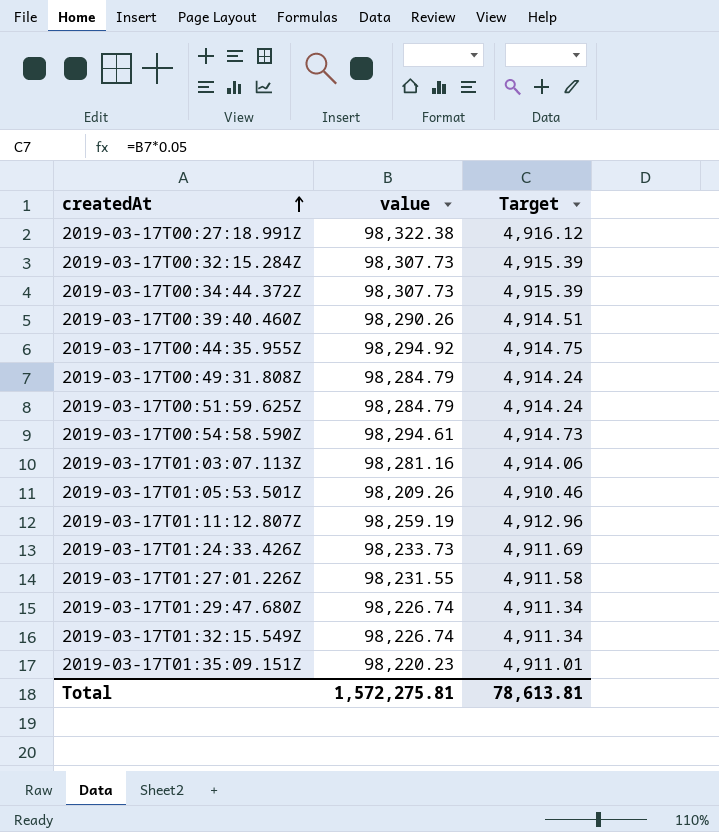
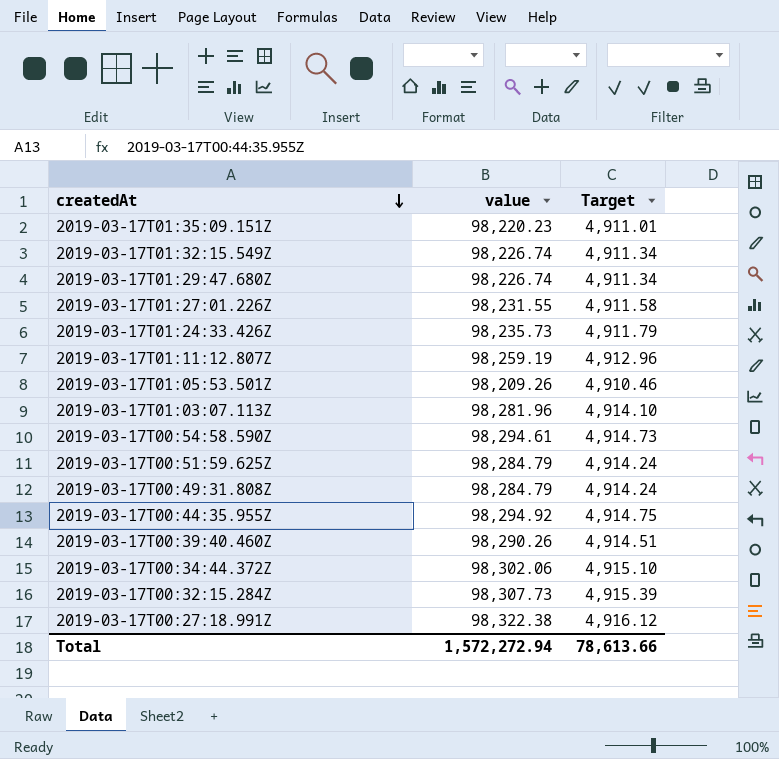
row order: createdAt ascending -> createdAt descending
2019-03-17T01:24:33.426Z | value: 98,233.73 -> 98,235.73
2019-03-17T01:24:33.426Z | Target: 4,911.69 -> 4,911.79
2019-03-17T01:03:07.113Z | value: 98,281.16 -> 98,281.96
2019-03-17T01:03:07.113Z | Target: 4,914.06 -> 4,914.10
2019-03-17T00:34:44.372Z | value: 98,307.73 -> 98,302.06
2019-03-17T00:34:44.372Z | Target: 4,915.39 -> 4,915.10
Total | value: 1,572,275.81 -> 1,572,272.94
Total | Target: 78,613.81 -> 78,613.66

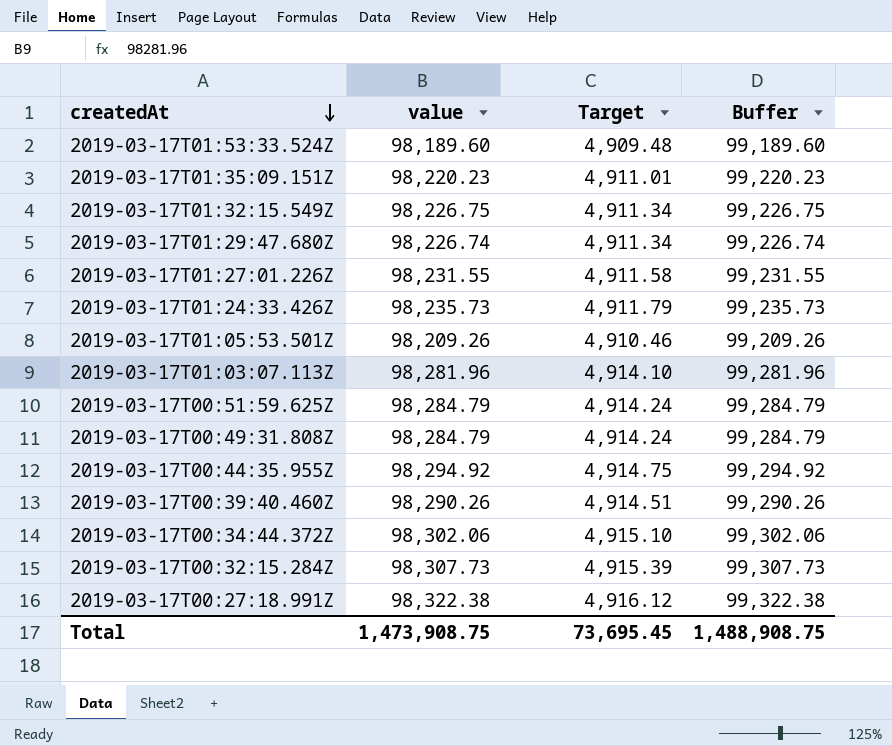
column Buffer | formula: none -> [value] + 1000
row 2019-03-17T01:11:12.807Z: 98,259.19 | 4,912.96 -> none
row 2019-03-17T00:54:58.590Z: 98,294.61 | 4,914.73 -> none
row 2019-03-17T01:53:33.524Z: none -> 98,189.60 | 4,909.48 | 99,189.60
2019-03-17T01:32:15.549Z | value: 98,226.74 -> 98,226.75
Total | value: 1,572,272.94 -> 1,473,908.75
Total | Target: 78,613.66 -> 73,695.45

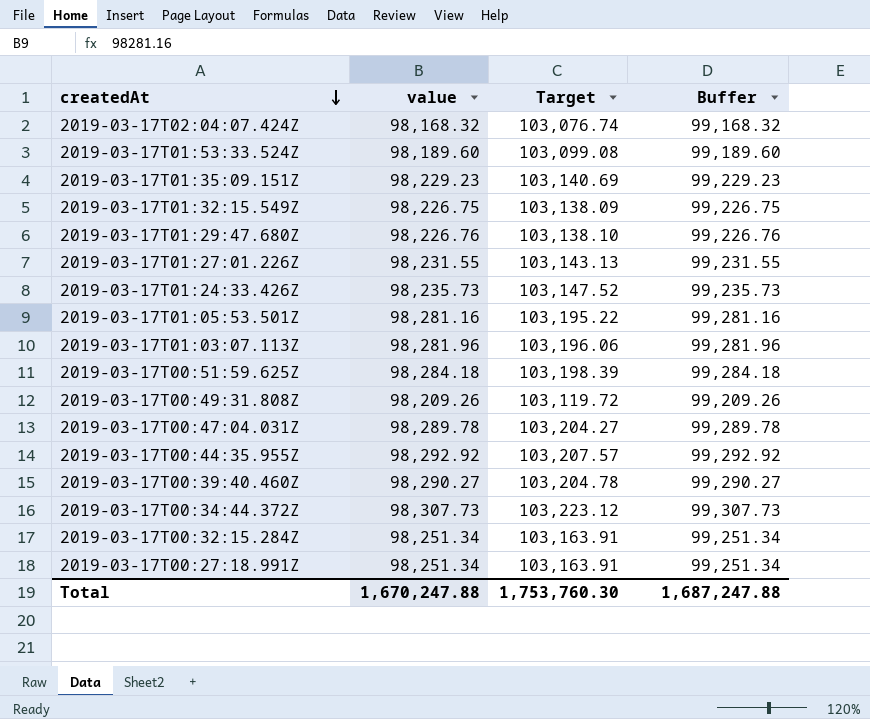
column Target | formula: [value] * 0.05 -> [value] * 1.05
row 2019-03-17T02:04:07.424Z: none -> 98,168.32 | 103,076.74 | 99,168.32
2019-03-17T01:35:09.151Z | value: 98,220.23 -> 98,229.23
2019-03-17T01:35:09.151Z | Buffer: 99,220.23 -> 99,229.23
2019-03-17T01:29:47.680Z | value: 98,226.74 -> 98,226.76
2019-03-17T01:29:47.680Z | Buffer: 99,226.74 -> 99,226.76
2019-03-17T01:05:53.501Z | value: 98,209.26 -> 98,281.16
2019-03-17T01:05:53.501Z | Buffer: 99,209.26 -> 99,281.16
2019-03-17T00:51:59.625Z | value: 98,284.79 -> 98,284.18
2019-03-17T00:51:59.625Z | Buffer: 99,284.79 -> 99,284.18
2019-03-17T00:49:31.808Z | value: 98,284.79 -> 98,209.26
2019-03-17T00:49:31.808Z | Buffer: 99,284.79 -> 99,209.26
row 2019-03-17T00:47:04.031Z: none -> 98,289.78 | 103,204.27 | 99,289.78
2019-03-17T00:44:35.955Z | value: 98,294.92 -> 98,292.92
2019-03-17T00:44:35.955Z | Buffer: 99,294.92 -> 99,292.92
2019-03-17T00:39:40.460Z | value: 98,290.26 -> 98,290.27
2019-03-17T00:39:40.460Z | Buffer: 99,290.26 -> 99,290.27
2019-03-17T00:34:44.372Z | value: 98,302.06 -> 98,307.73
2019-03-17T00:34:44.372Z | Buffer: 99,302.06 -> 99,307.73
2019-03-17T00:32:15.284Z | value: 98,307.73 -> 98,251.34
2019-03-17T00:32:15.284Z | Buffer: 99,307.73 -> 99,251.34
2019-03-17T00:27:18.991Z | value: 98,322.38 -> 98,251.34
2019-03-17T00:27:18.991Z | Buffer: 99,322.38 -> 99,251.34
Total | value: 1,473,908.75 -> 1,670,247.88
Total | Target: 73,695.45 -> 1,753,760.30
Total | Buffer: 1,488,908.75 -> 1,687,247.88

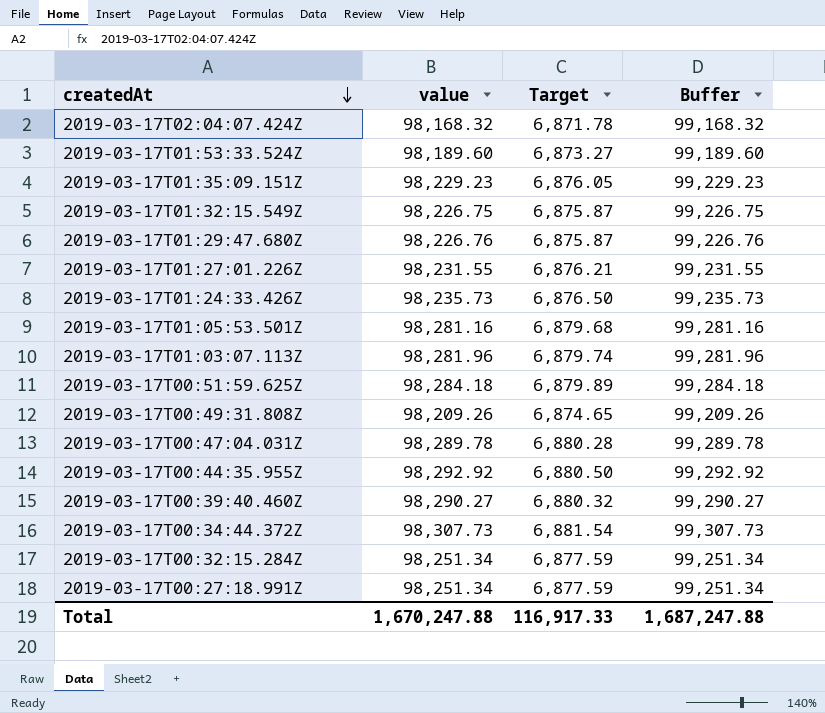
column Target | formula: [value] * 1.05 -> [value] * 0.07
Total | Target: 1,753,760.30 -> 116,917.33

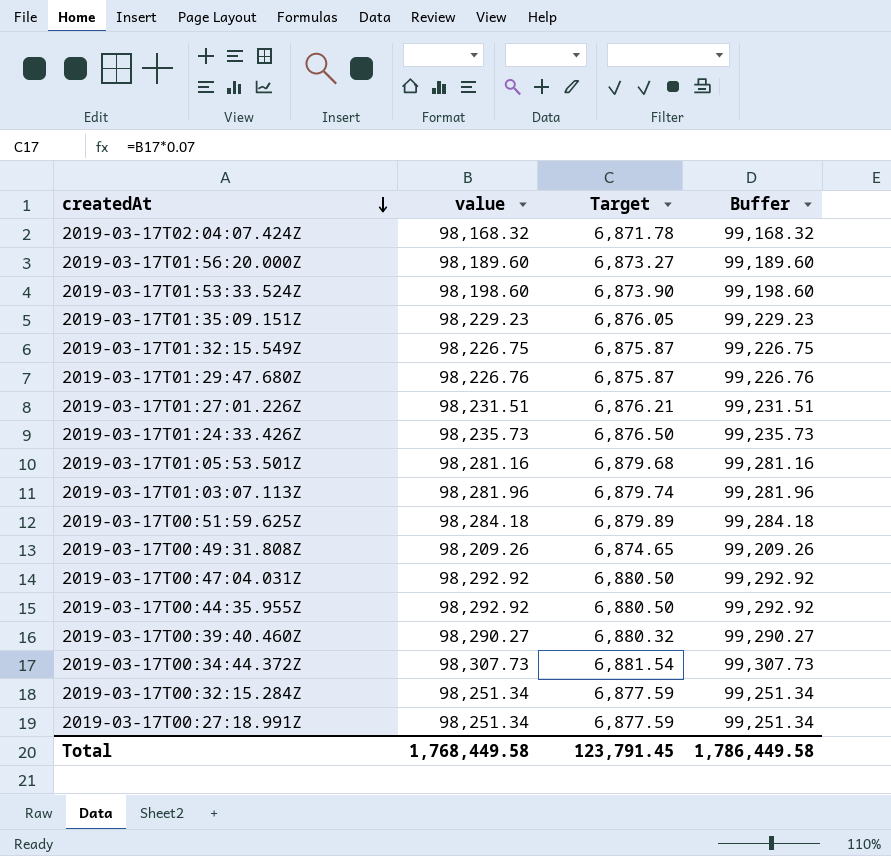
row 2019-03-17T01:56:20.000Z: none -> 98,189.60 | 6,873.27 | 99,189.60
2019-03-17T01:53:33.524Z | value: 98,189.60 -> 98,198.60
2019-03-17T01:53:33.524Z | Target: 6,873.27 -> 6,873.90
2019-03-17T01:53:33.524Z | Buffer: 99,189.60 -> 99,198.60
2019-03-17T01:27:01.226Z | value: 98,231.55 -> 98,231.51
2019-03-17T01:27:01.226Z | Buffer: 99,231.55 -> 99,231.51
2019-03-17T00:47:04.031Z | value: 98,289.78 -> 98,292.92
2019-03-17T00:47:04.031Z | Target: 6,880.28 -> 6,880.50
2019-03-17T00:47:04.031Z | Buffer: 99,289.78 -> 99,292.92
Total | value: 1,670,247.88 -> 1,768,449.58
Total | Target: 116,917.33 -> 123,791.45
Total | Buffer: 1,687,247.88 -> 1,786,449.58

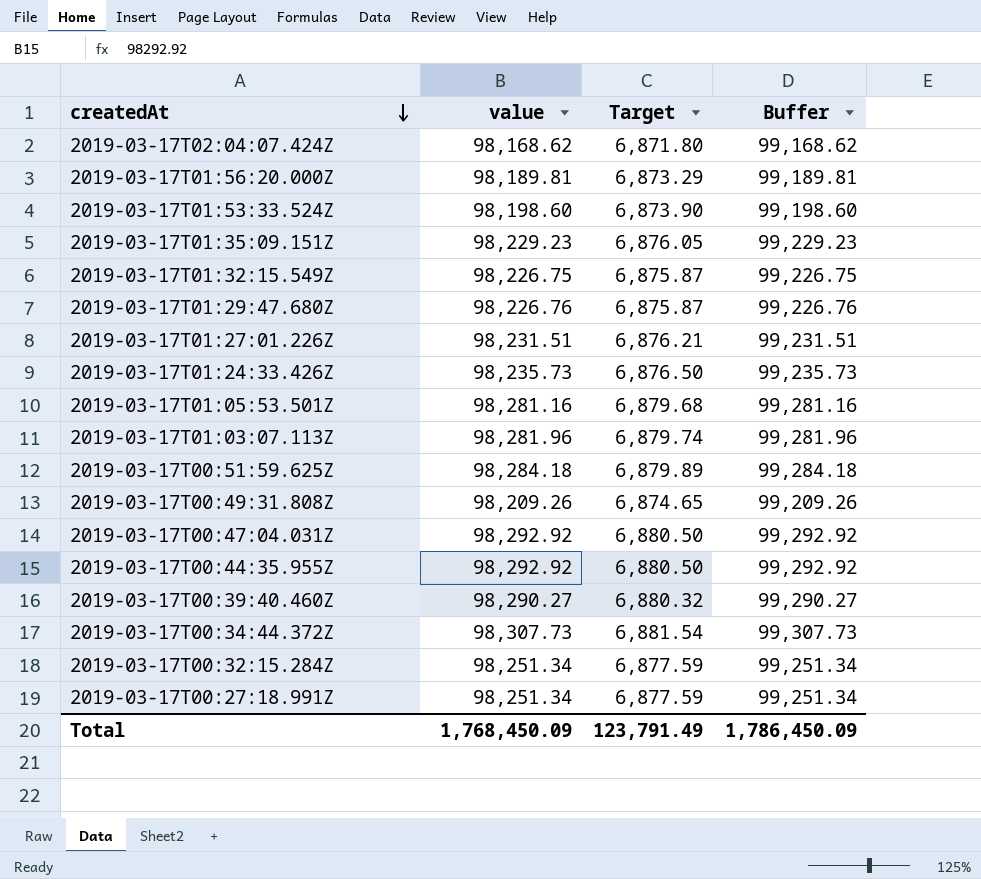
2019-03-17T02:04:07.424Z | value: 98,168.32 -> 98,168.62
2019-03-17T02:04:07.424Z | Target: 6,871.78 -> 6,871.80
2019-03-17T02:04:07.424Z | Buffer: 99,168.32 -> 99,168.62
2019-03-17T01:56:20.000Z | value: 98,189.60 -> 98,189.81
2019-03-17T01:56:20.000Z | Target: 6,873.27 -> 6,873.29
2019-03-17T01:56:20.000Z | Buffer: 99,189.60 -> 99,189.81
Total | value: 1,768,449.58 -> 1,768,450.09
Total | Target: 123,791.45 -> 123,791.49
Total | Buffer: 1,786,449.58 -> 1,786,450.09

